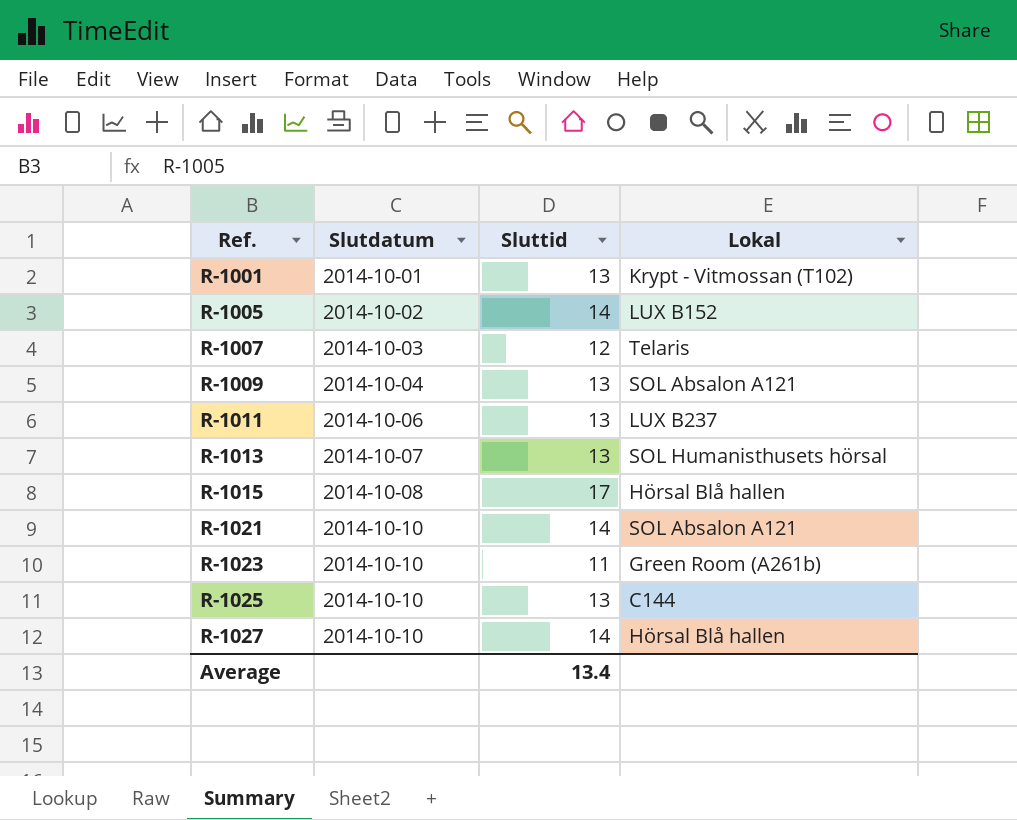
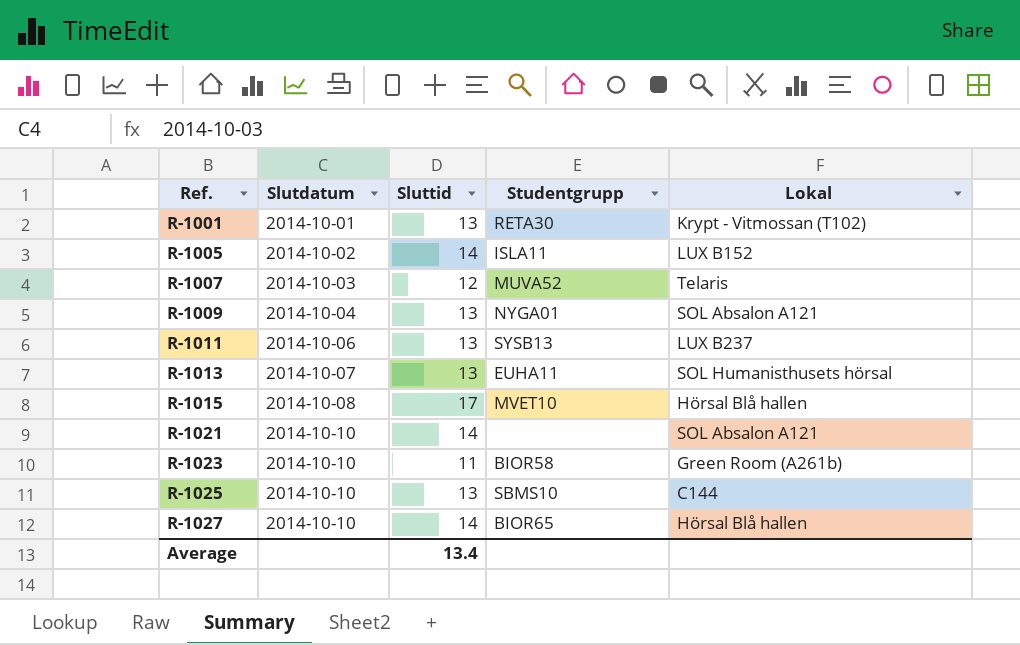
column Studentgrupp | position: none -> 4

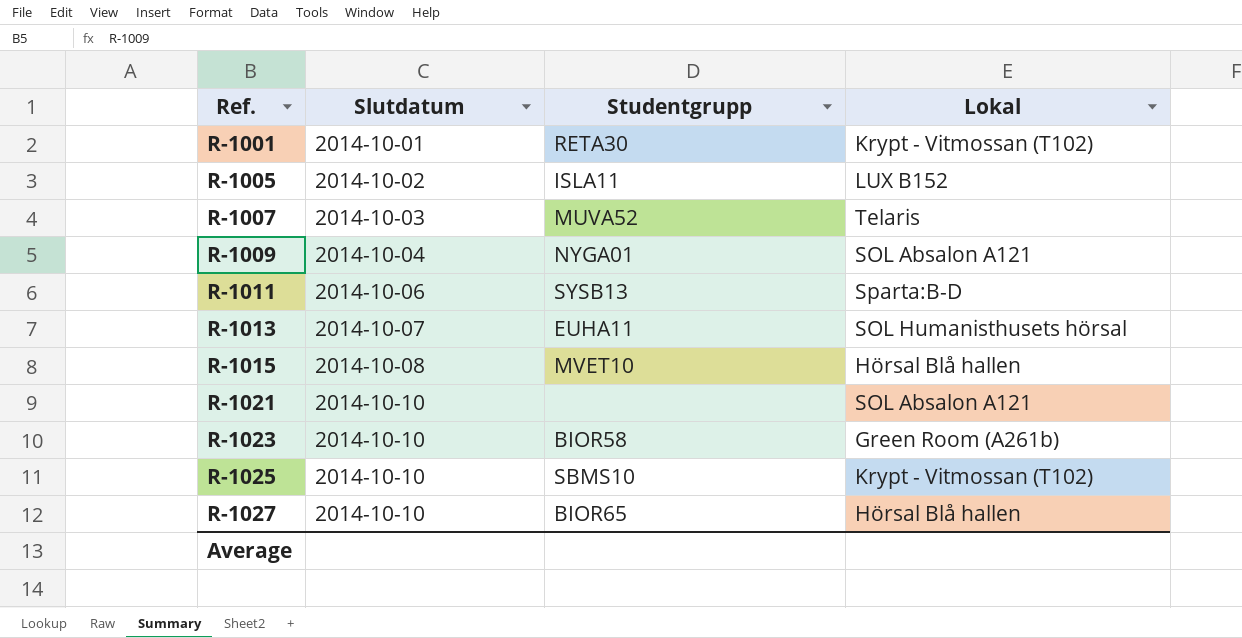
column Sluttid | position: 3 -> none
R-1011 | Lokal: LUX B237 -> Sparta:B-D
R-1025 | Lokal: C144 -> Krypt - Vitmossan (T102)

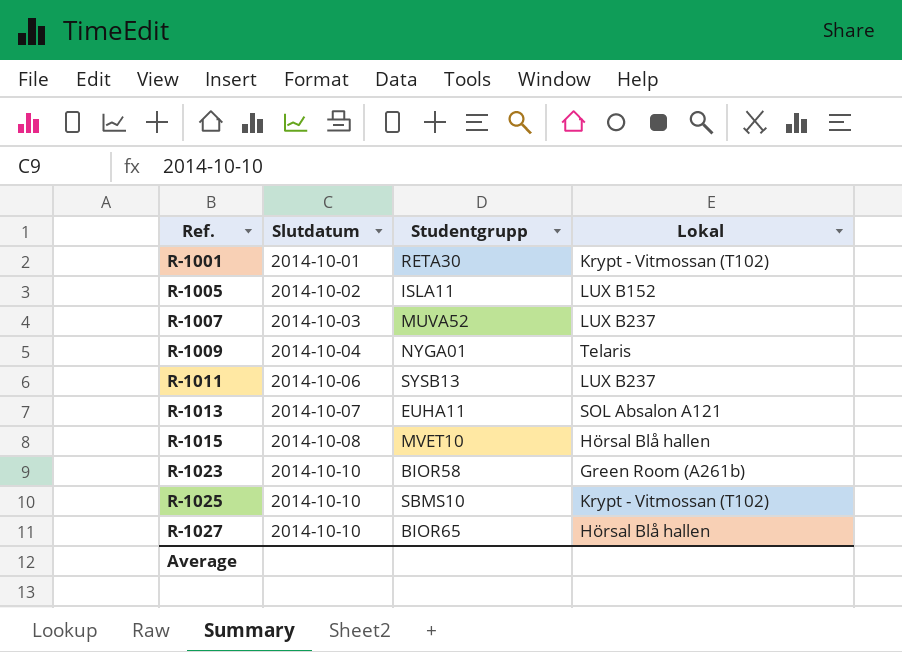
row R-1021: 2014-10-10 | none | SOL Absalon A121 -> none
R-1007 | Lokal: Telaris -> LUX B237
R-1009 | Lokal: SOL Absalon A121 -> Telaris
R-1011 | Lokal: Sparta:B-D -> LUX B237
R-1013 | Lokal: SOL Humanisthusets hörsal -> SOL Absalon A121

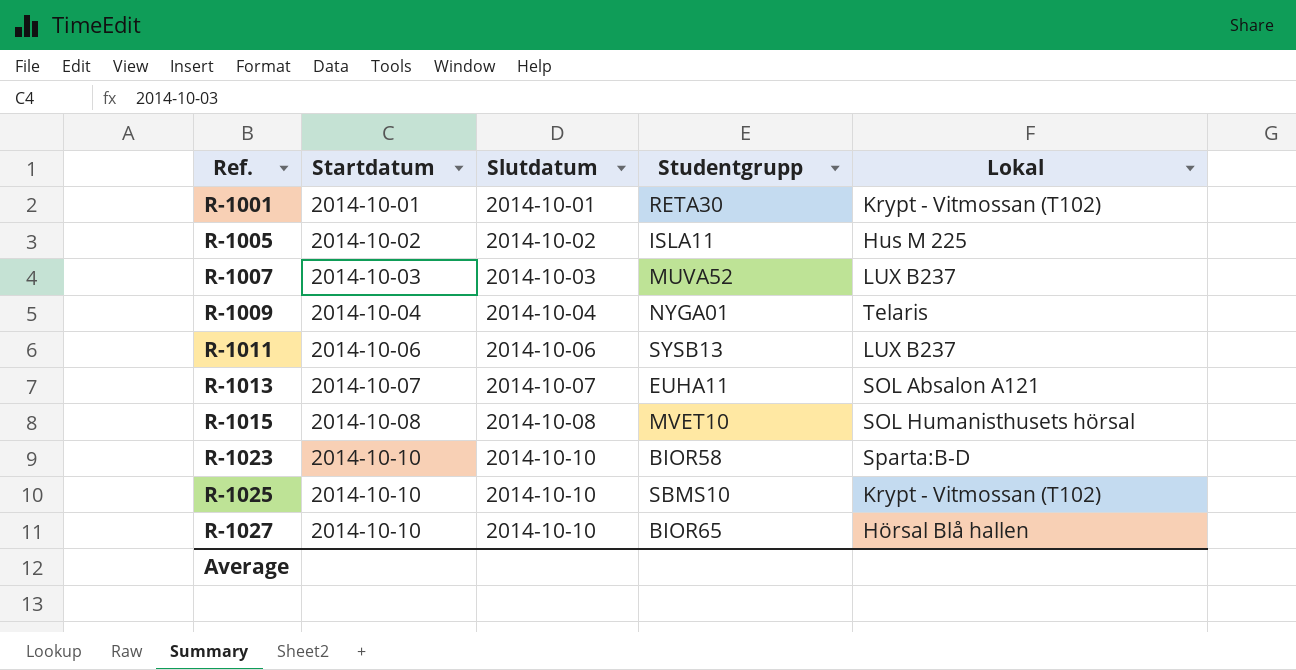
column Startdatum | position: none -> 2
R-1005 | Lokal: LUX B152 -> Hus M 225
R-1015 | Lokal: Hörsal Blå hallen -> SOL Humanisthusets hörsal
R-1023 | Lokal: Green Room (A261b) -> Sparta:B-D

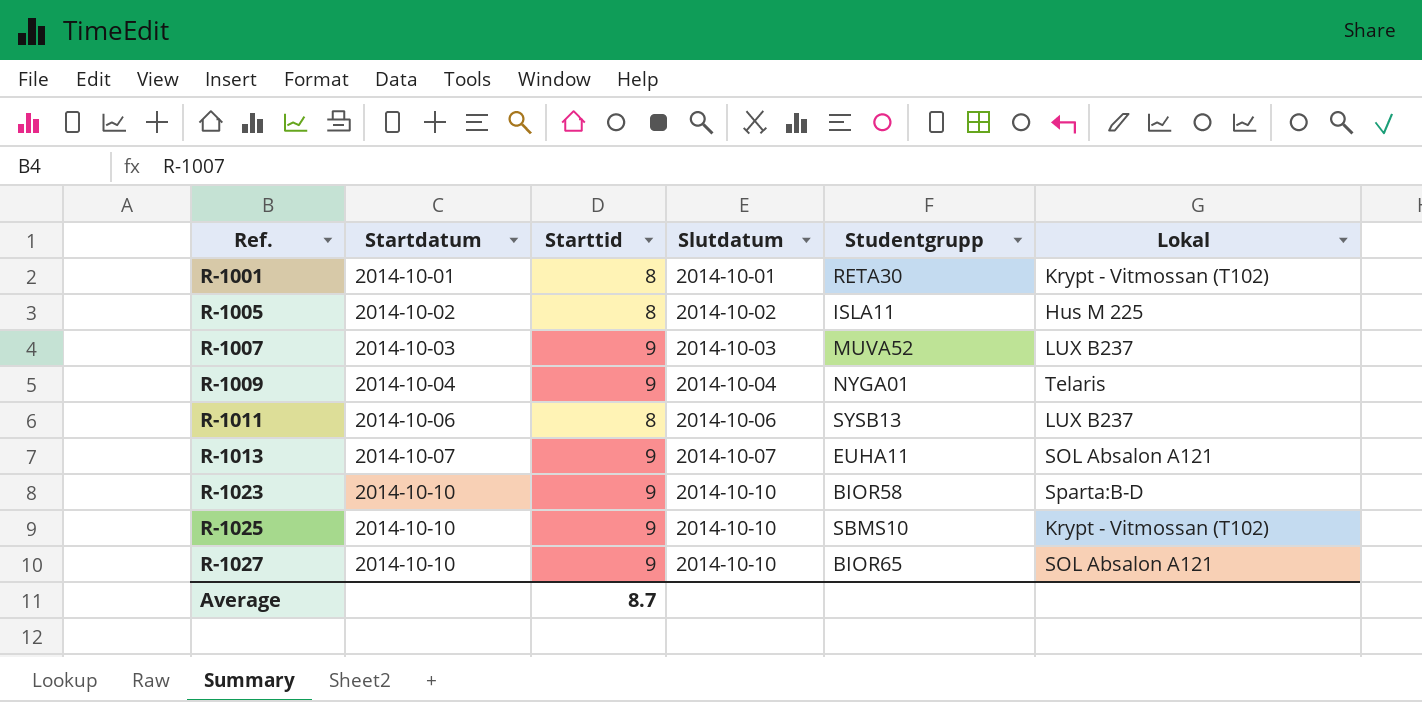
column Starttid | position: none -> 3
row R-1015: 2014-10-08 | 2014-10-08 | MVET10 | SOL Humanisthusets hörsal -> none
R-1027 | Lokal: Hörsal Blå hallen -> SOL Absalon A121

